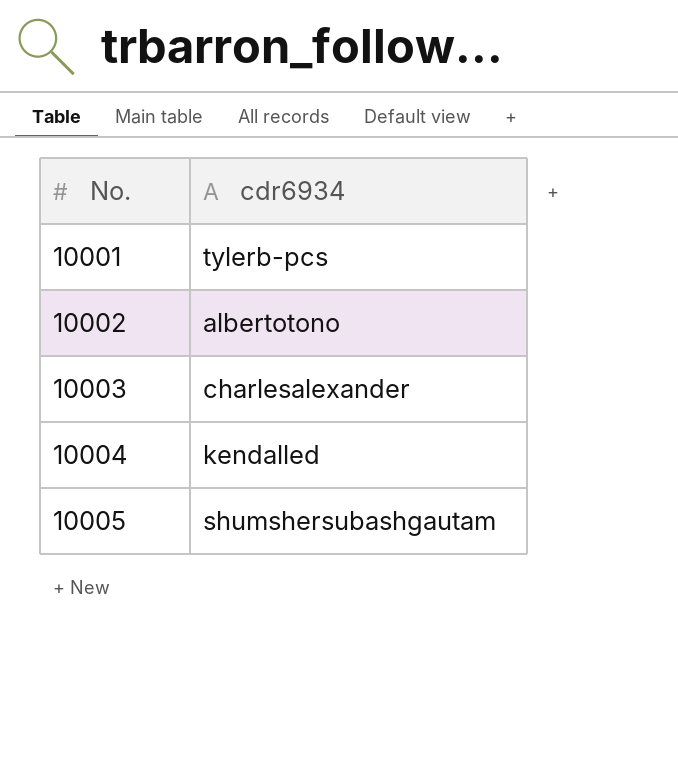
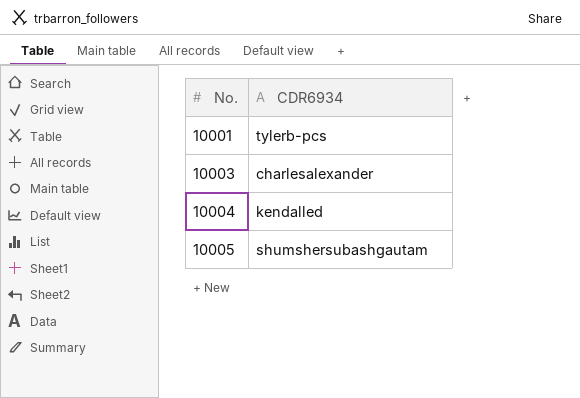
column name: cdr6934 -> CDR6934
row 10002: albertotono -> none

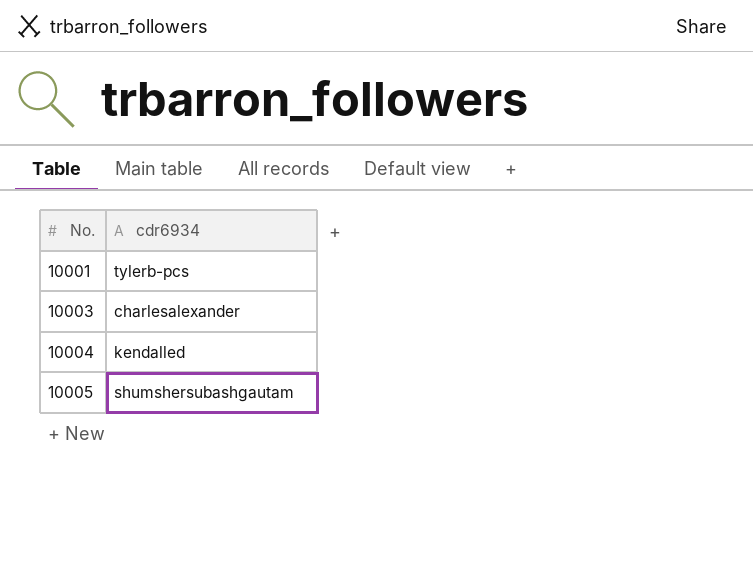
column name: CDR6934 -> cdr6934

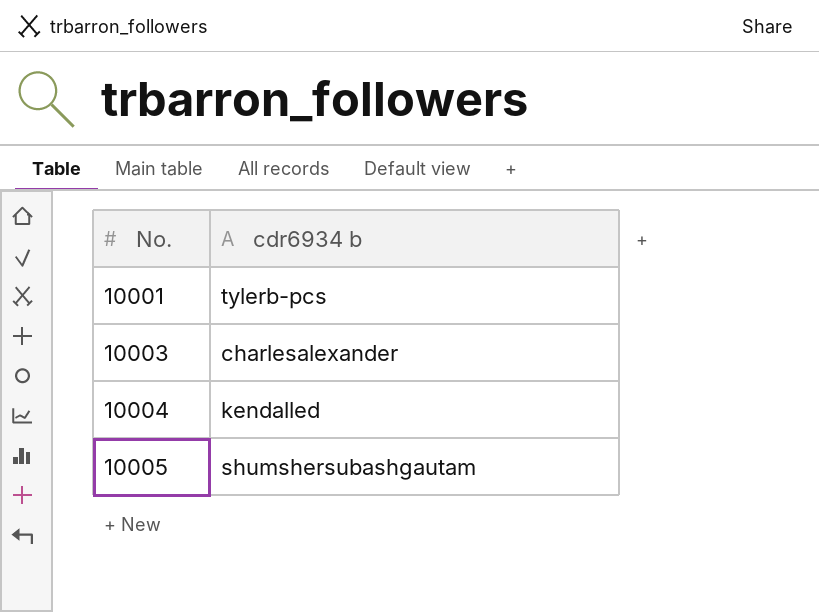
column name: cdr6934 -> cdr6934 b

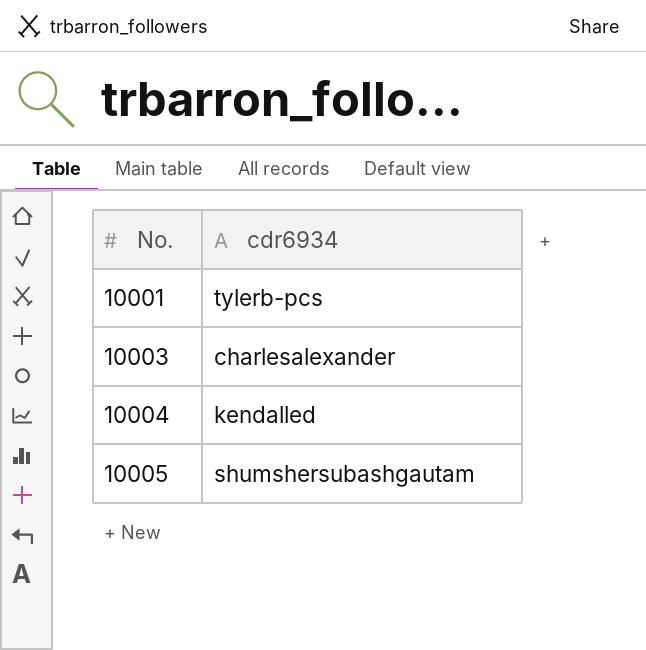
column name: cdr6934 b -> cdr6934

